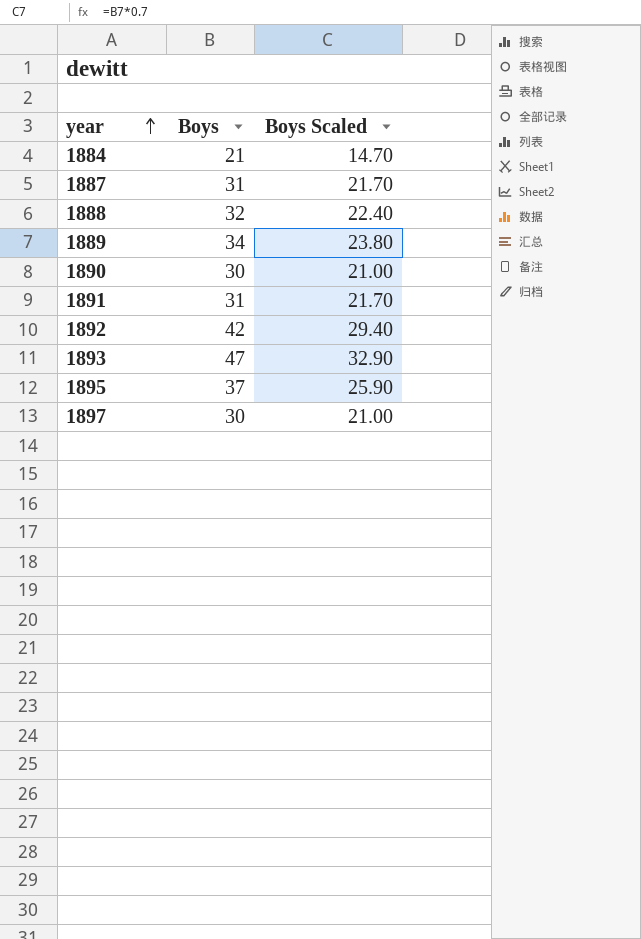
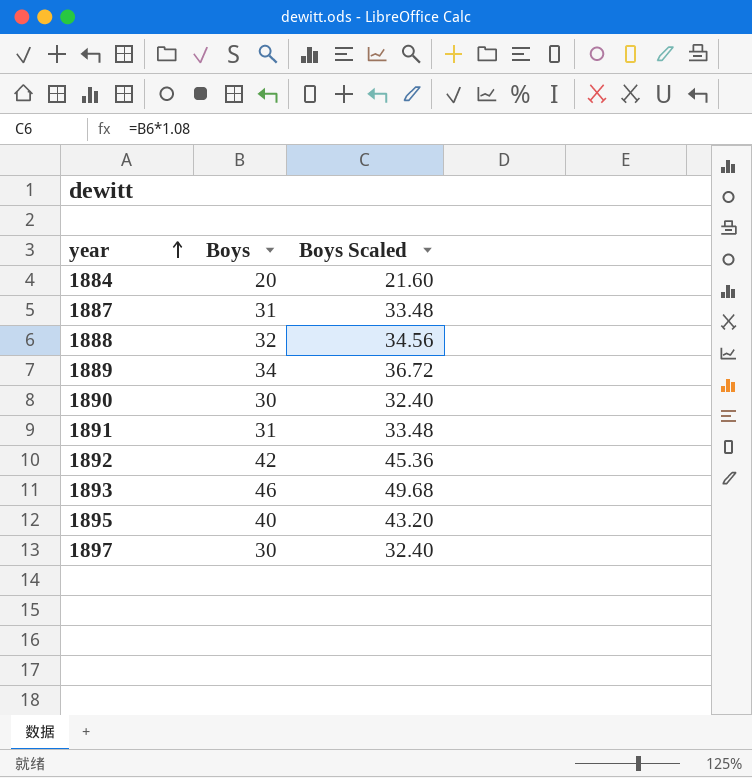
column Boys Scaled | formula: [Boys] * 0.7 -> [Boys] * 1.08
1884 | Boys: 21 -> 20
1893 | Boys: 47 -> 46
1895 | Boys: 37 -> 40

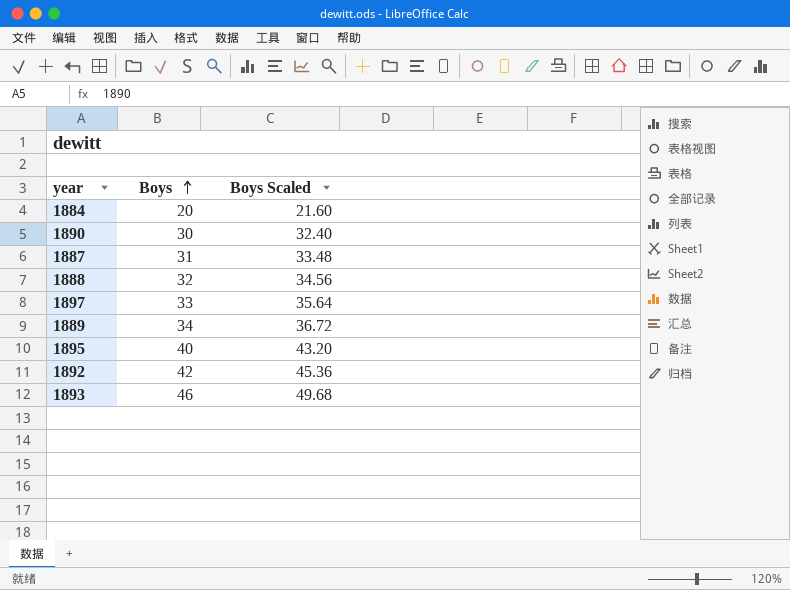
row order: year ascending -> Boys ascending
row 1891: 31 | 33.48 -> none
1897 | Boys: 30 -> 33
1897 | Boys Scaled: 32.40 -> 35.64

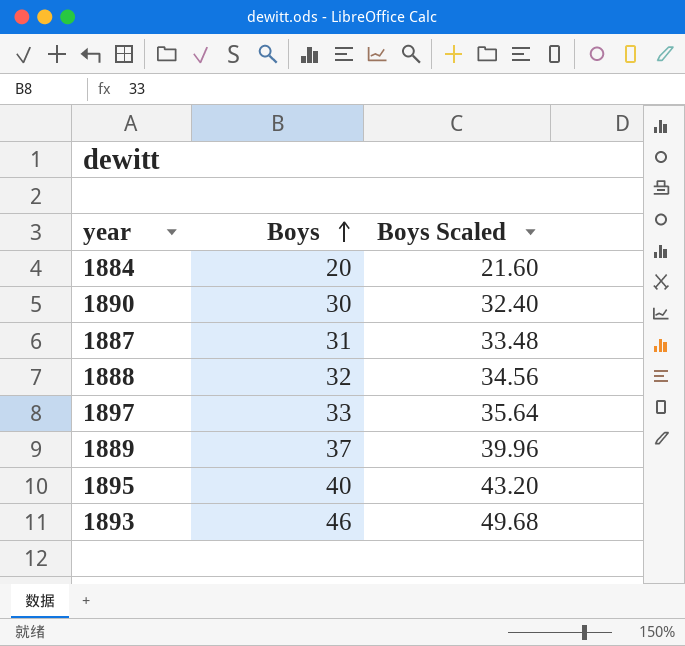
row 1892: 42 | 45.36 -> none
1889 | Boys: 34 -> 37
1889 | Boys Scaled: 36.72 -> 39.96

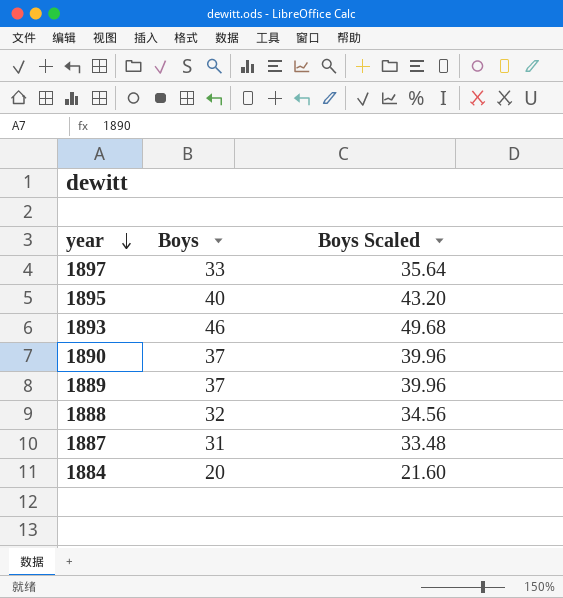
row order: Boys ascending -> year descending
1890 | Boys: 30 -> 37
1890 | Boys Scaled: 32.40 -> 39.96

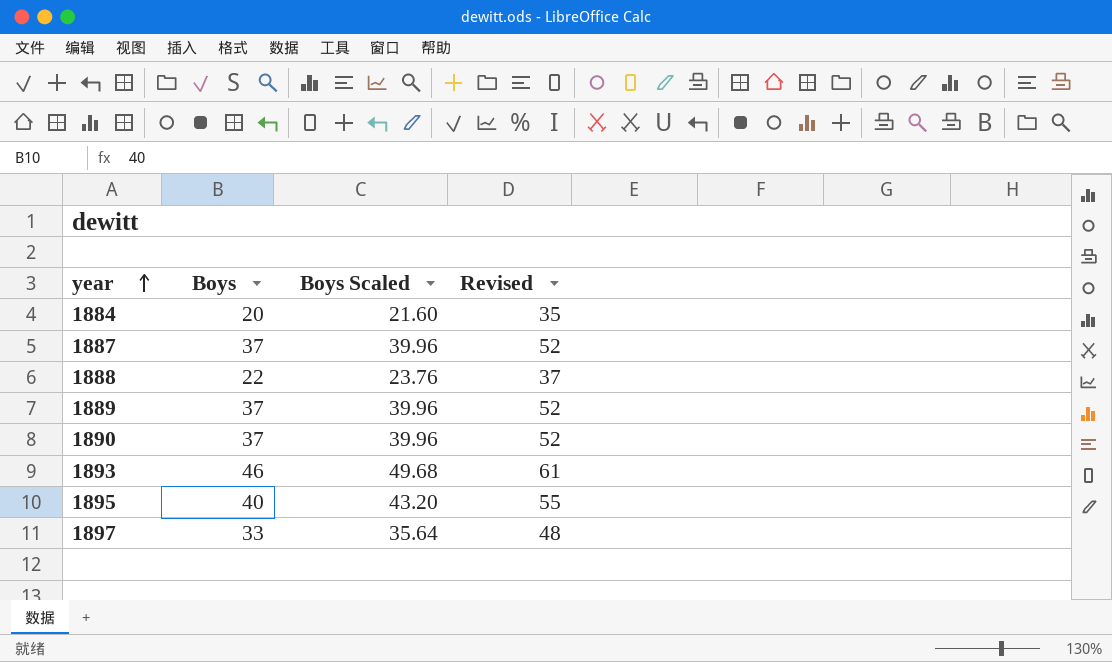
row order: year descending -> year ascending
column Revised | formula: none -> [Boys] + 15
1887 | Boys: 31 -> 37
1887 | Boys Scaled: 33.48 -> 39.96
1888 | Boys: 32 -> 22
1888 | Boys Scaled: 34.56 -> 23.76

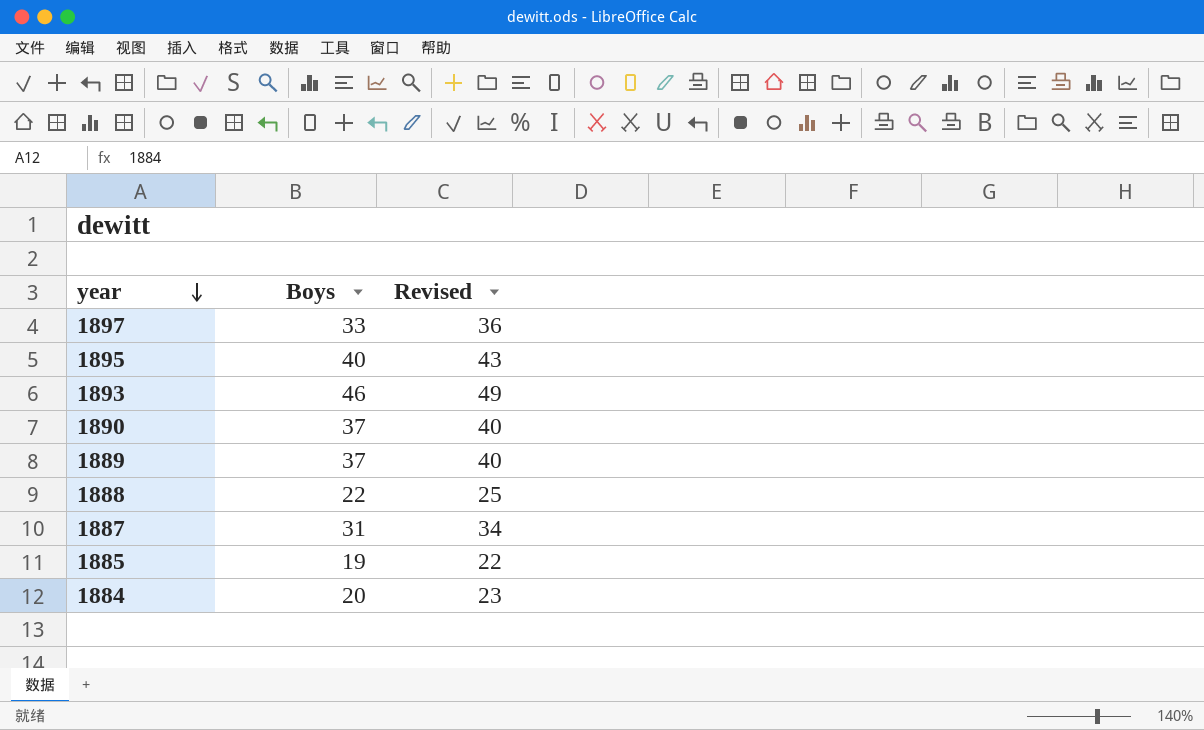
row order: year ascending -> year descending
column Boys Scaled | formula: [Boys] * 1.08 -> none
column Revised | formula: [Boys] + 15 -> [Boys] + 3
1887 | Boys: 37 -> 31
row 1885: none -> 19 | 22

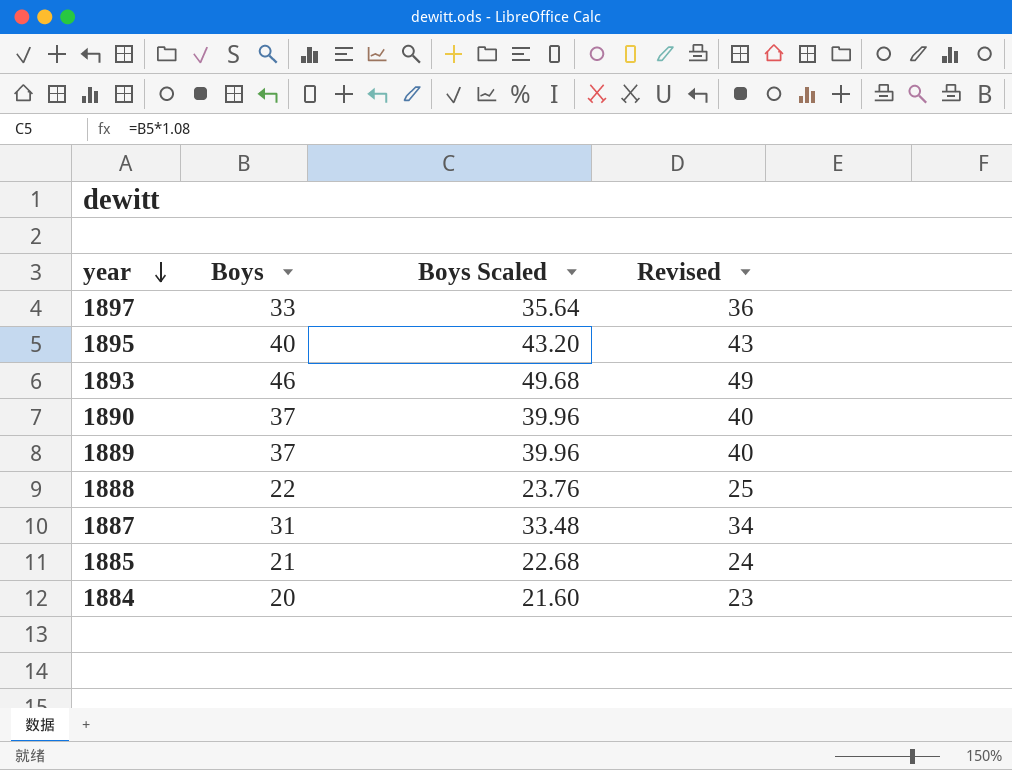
column Boys Scaled | formula: none -> [Boys] * 1.08
1885 | Boys: 19 -> 21
1885 | Revised: 22 -> 24

